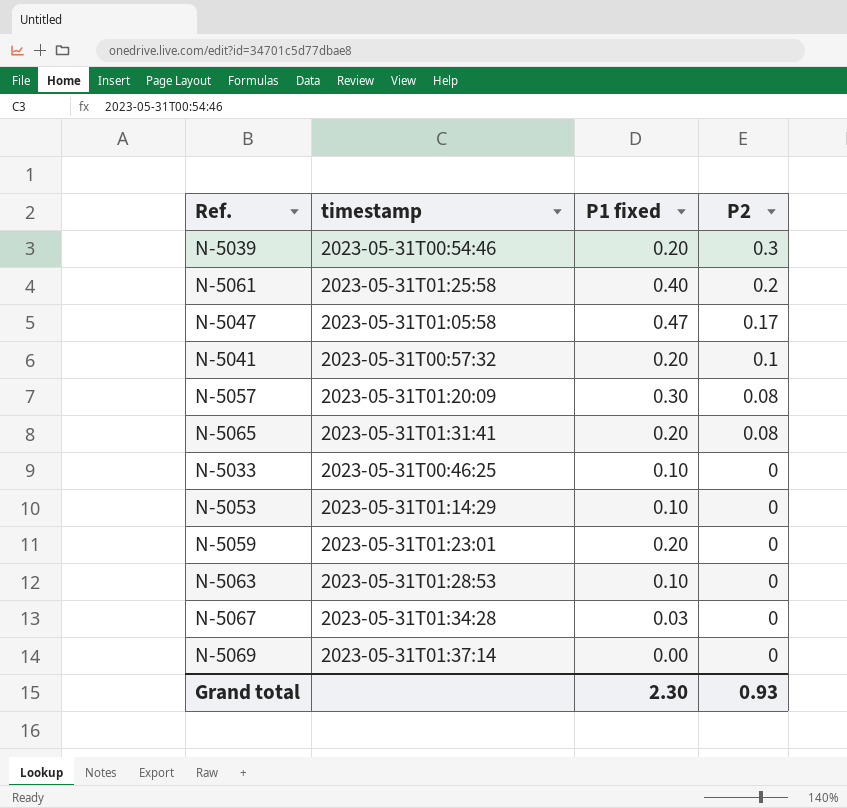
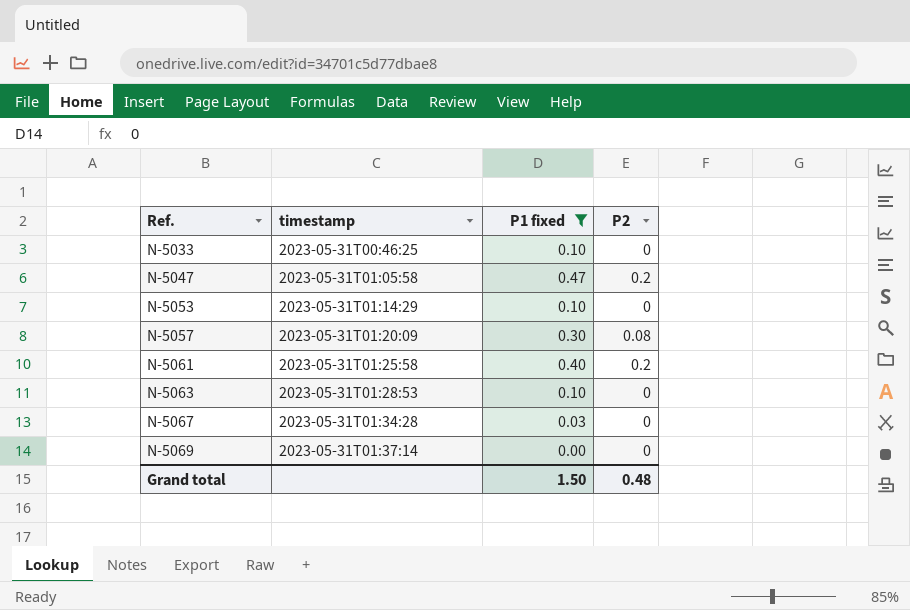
filter: none -> P1 fixed != 0.20
row order: P2 descending -> Ref. ascending
N-5047 | P2: 0.17 -> 0.2
Grand total | P1 fixed: 2.30 -> 1.50
Grand total | P2: 0.93 -> 0.48

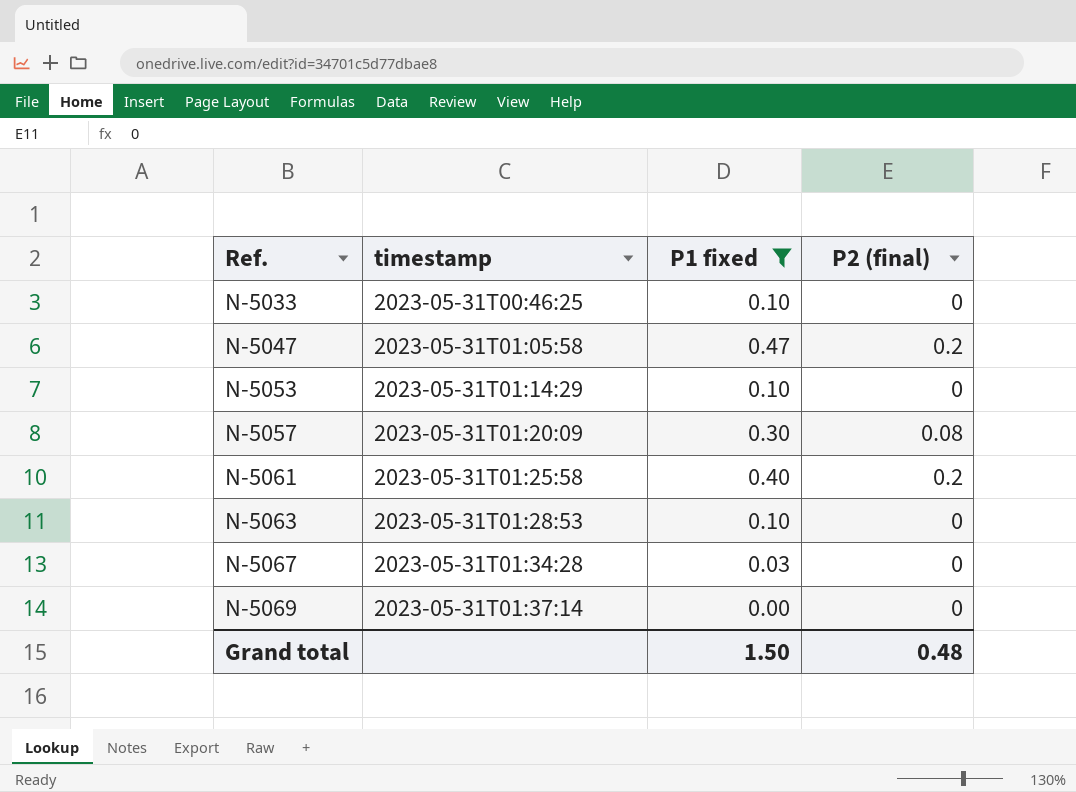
column name: P2 -> P2 (final)

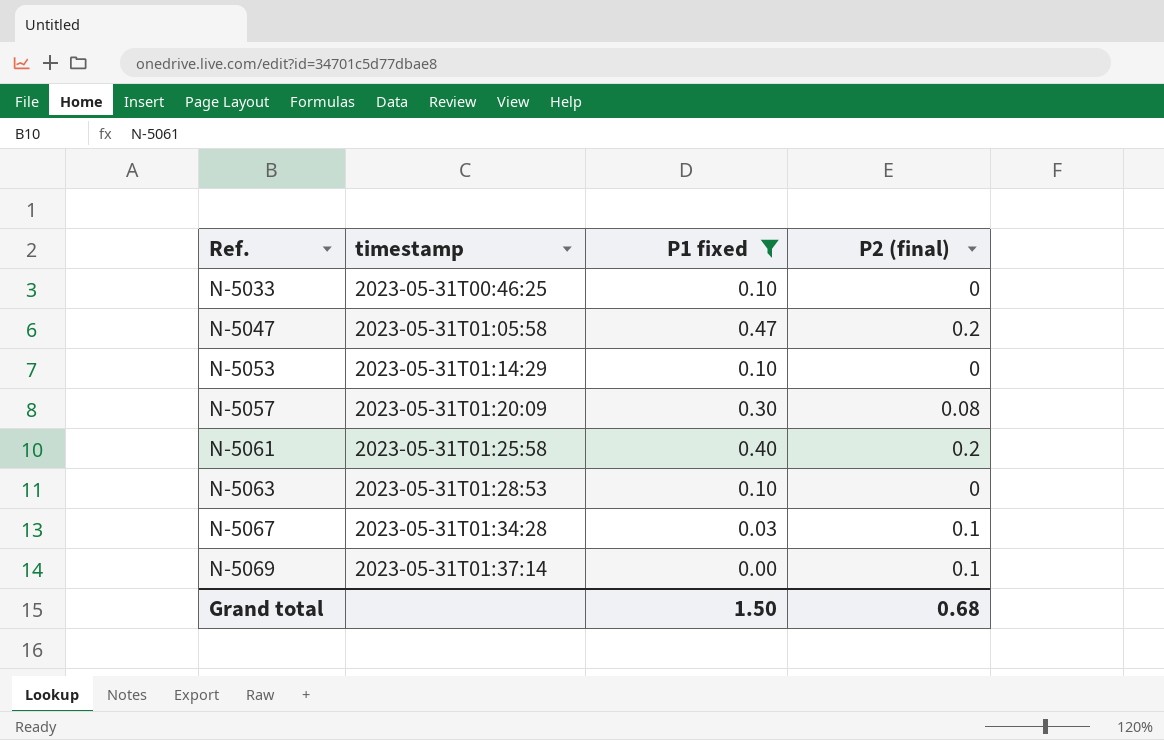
N-5067 | P2 (final): 0 -> 0.1
N-5069 | P2 (final): 0 -> 0.1
Grand total | P2 (final): 0.48 -> 0.68

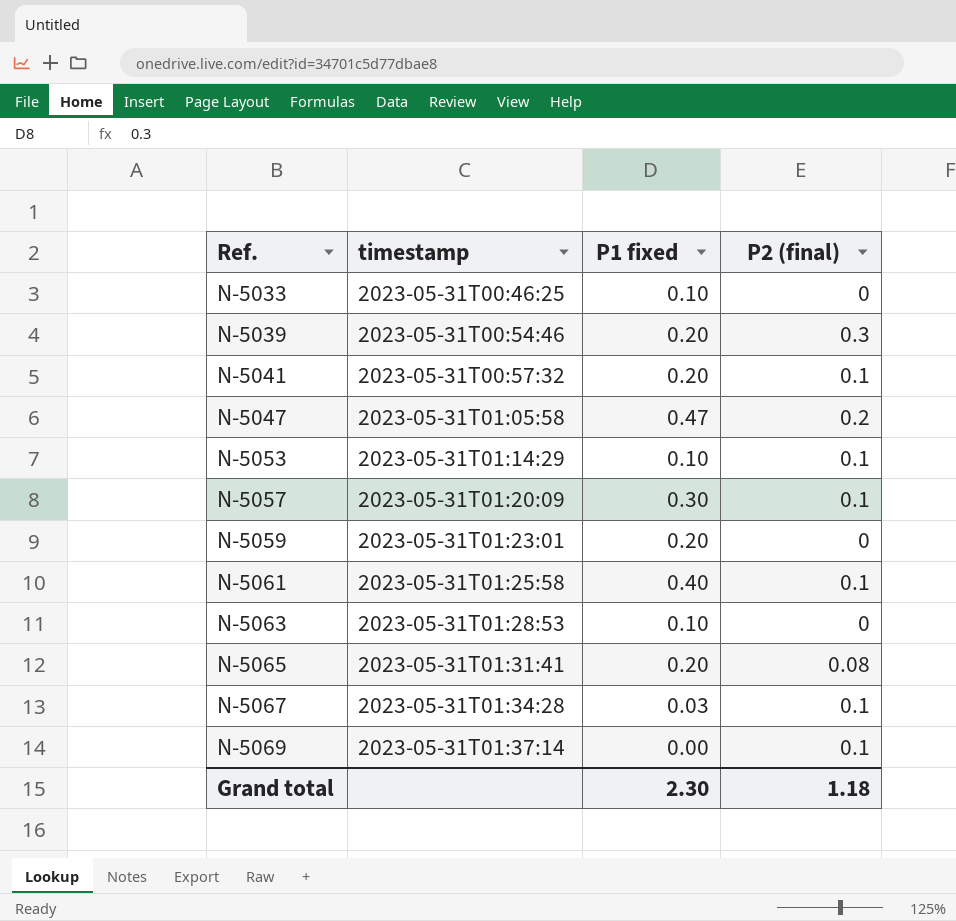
filter: P1 fixed != 0.20 -> none
N-5053 | P2 (final): 0 -> 0.1
N-5057 | P2 (final): 0.08 -> 0.1
N-5061 | P2 (final): 0.2 -> 0.1
Grand total | P1 fixed: 1.50 -> 2.30
Grand total | P2 (final): 0.68 -> 1.18

